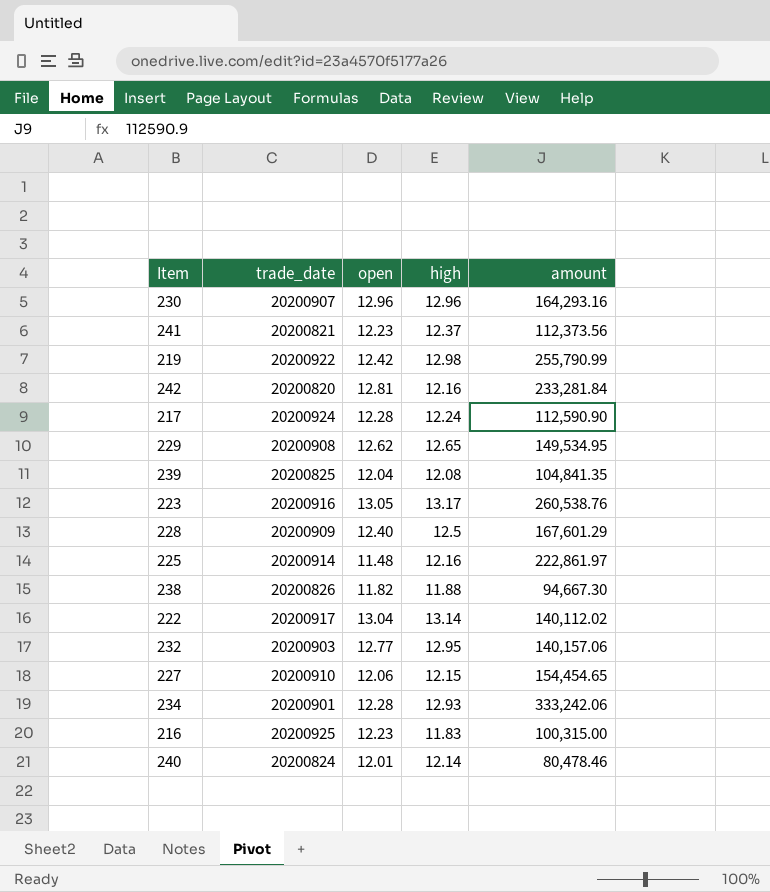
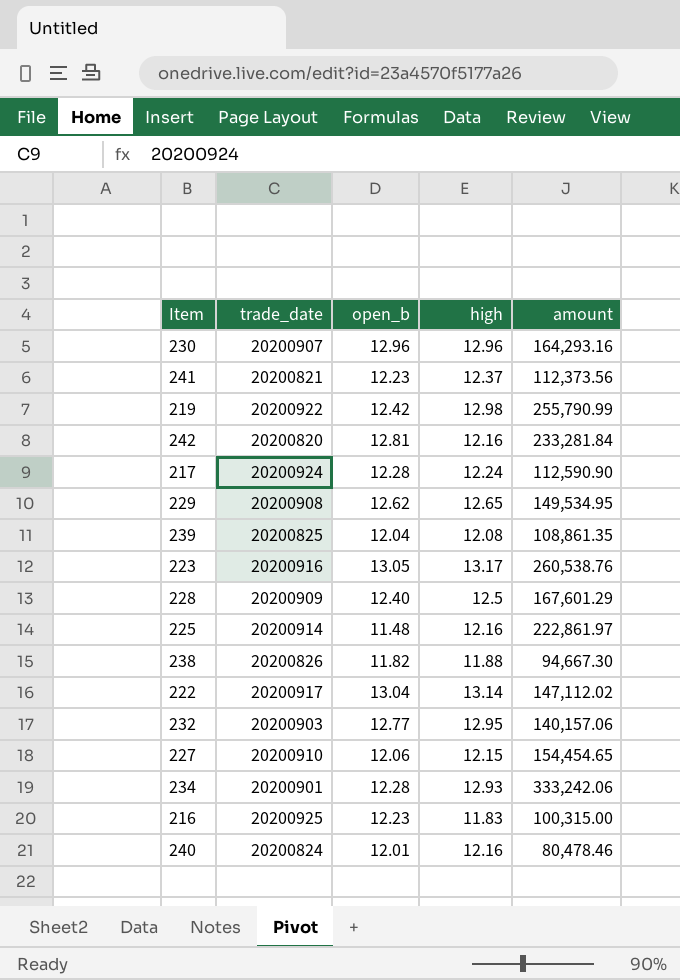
column name: open -> open_b
239 | amount: 104,841.35 -> 108,861.35
222 | amount: 140,112.02 -> 147,112.02
240 | high: 12.14 -> 12.16

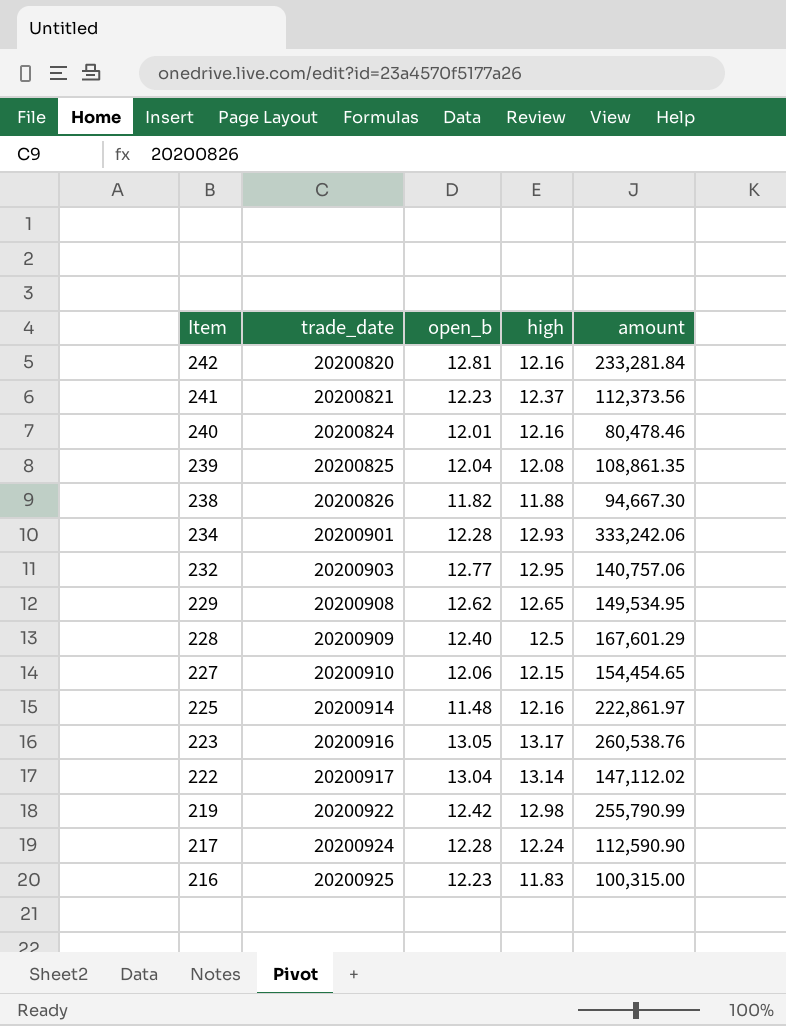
row order: none -> Item descending
row 230: 20200907 | 12.96 | 12.96 | 164,293.16 -> none
232 | amount: 140,157.06 -> 140,757.06

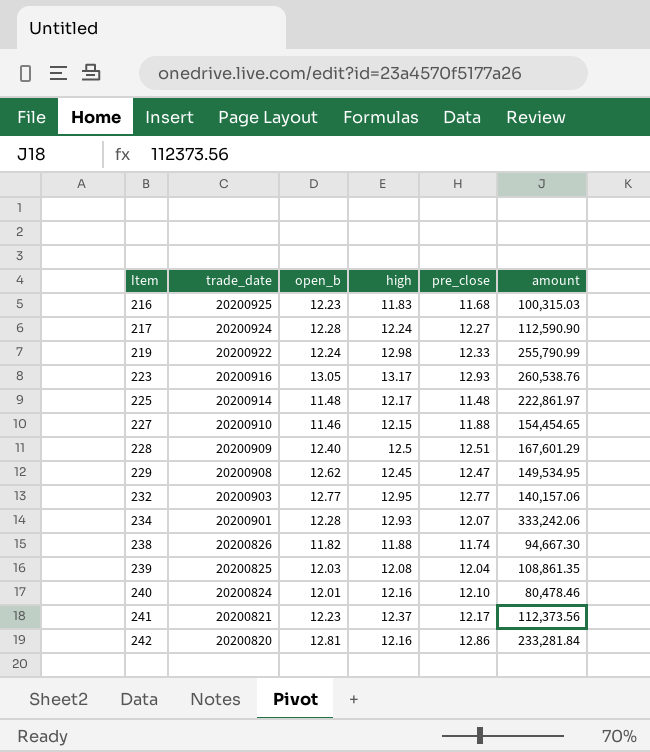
row order: Item descending -> Item ascending
column pre_close | position: none -> 5
row 222: 20200917 | 13.04 | 13.14 | 147,112.02 -> none
216 | amount: 100,315.00 -> 100,315.03
219 | open_b: 12.42 -> 12.24
225 | high: 12.16 -> 12.17
227 | open_b: 12.06 -> 11.46
229 | high: 12.65 -> 12.45
232 | amount: 140,757.06 -> 140,157.06
239 | open_b: 12.04 -> 12.03

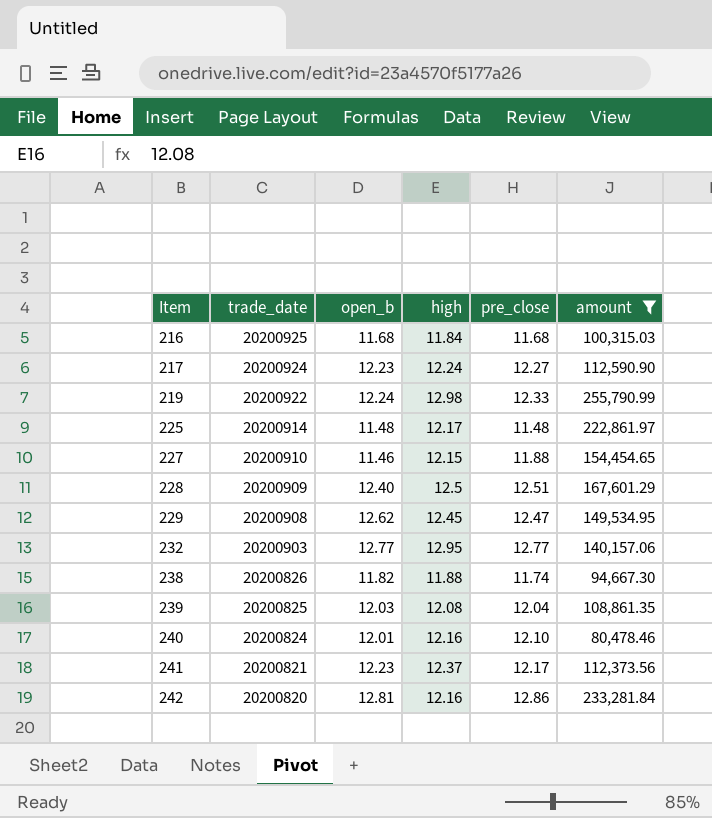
filter: none -> amount <= 255,790.99
216 | open_b: 12.23 -> 11.68
216 | high: 11.83 -> 11.84
217 | open_b: 12.28 -> 12.23

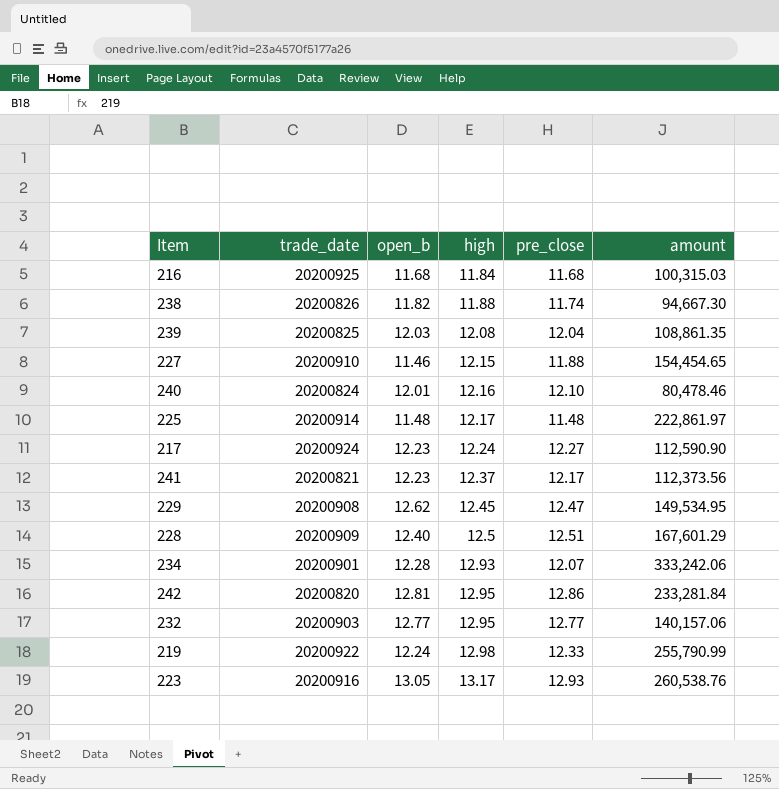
filter: amount <= 255,790.99 -> none
row order: Item ascending -> high ascending
242 | high: 12.16 -> 12.95

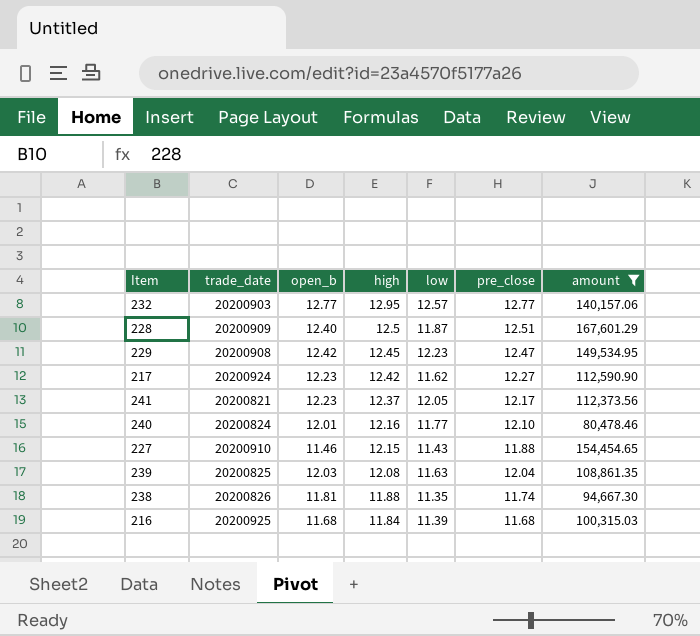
filter: none -> amount <= 167,601.29
row order: high ascending -> high descending
column low | position: none -> 5
229 | open_b: 12.62 -> 12.42
217 | high: 12.24 -> 12.42
238 | open_b: 11.82 -> 11.81

